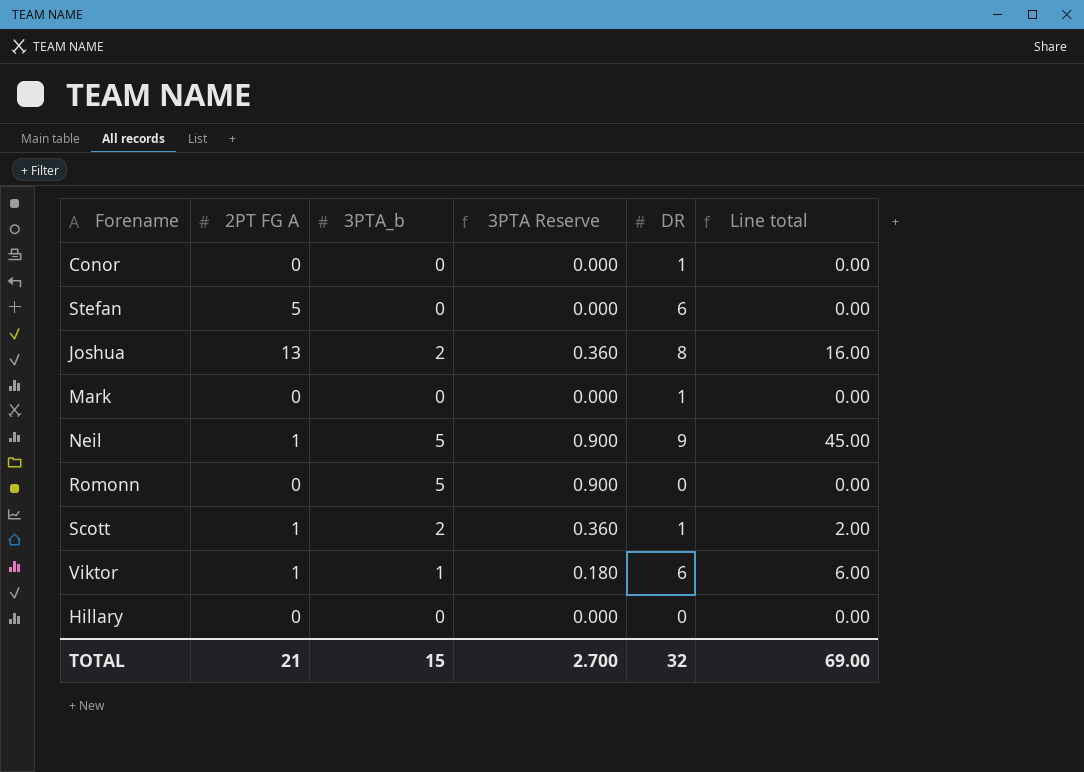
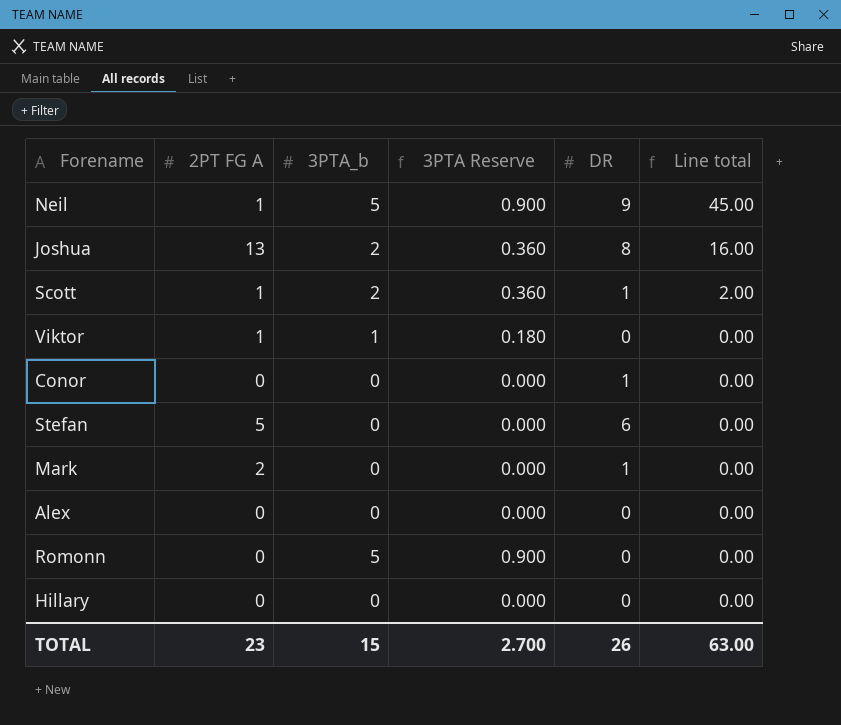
row order: none -> Line total descending
Viktor | DR: 6 -> 0
Viktor | Line total: 6.00 -> 0.00
Mark | 2PT FG A: 0 -> 2
row Alex: none -> 0 | 0 | 0.000 | 0 | 0.00
TOTAL | 2PT FG A: 21 -> 23
TOTAL | DR: 32 -> 26
TOTAL | Line total: 69.00 -> 63.00

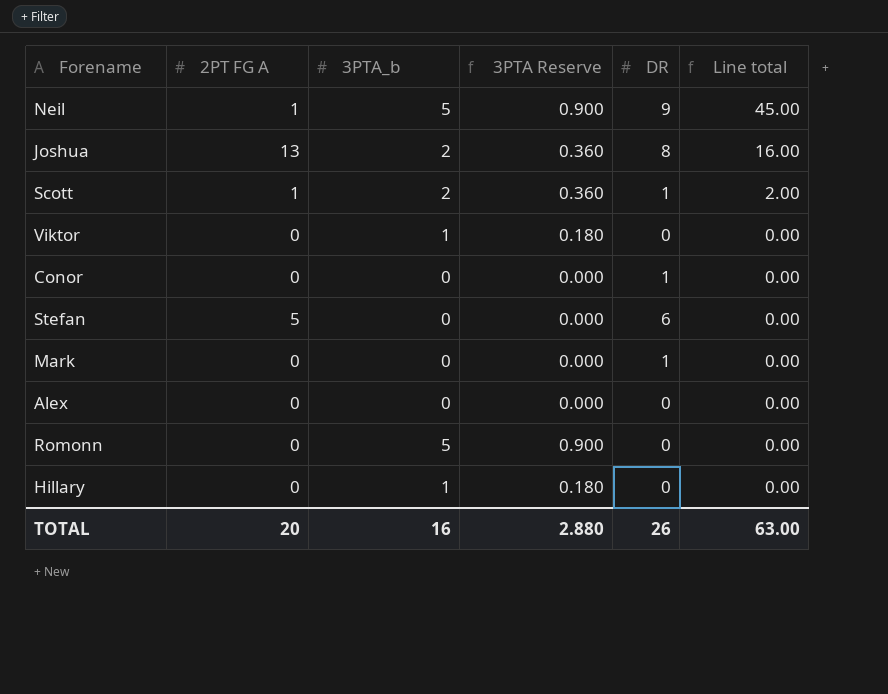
Viktor | 2PT FG A: 1 -> 0
Mark | 2PT FG A: 2 -> 0
Hillary | 3PTA_b: 0 -> 1
Hillary | 3PTA Reserve: 0.000 -> 0.180
TOTAL | 2PT FG A: 23 -> 20
TOTAL | 3PTA_b: 15 -> 16
TOTAL | 3PTA Reserve: 2.700 -> 2.880

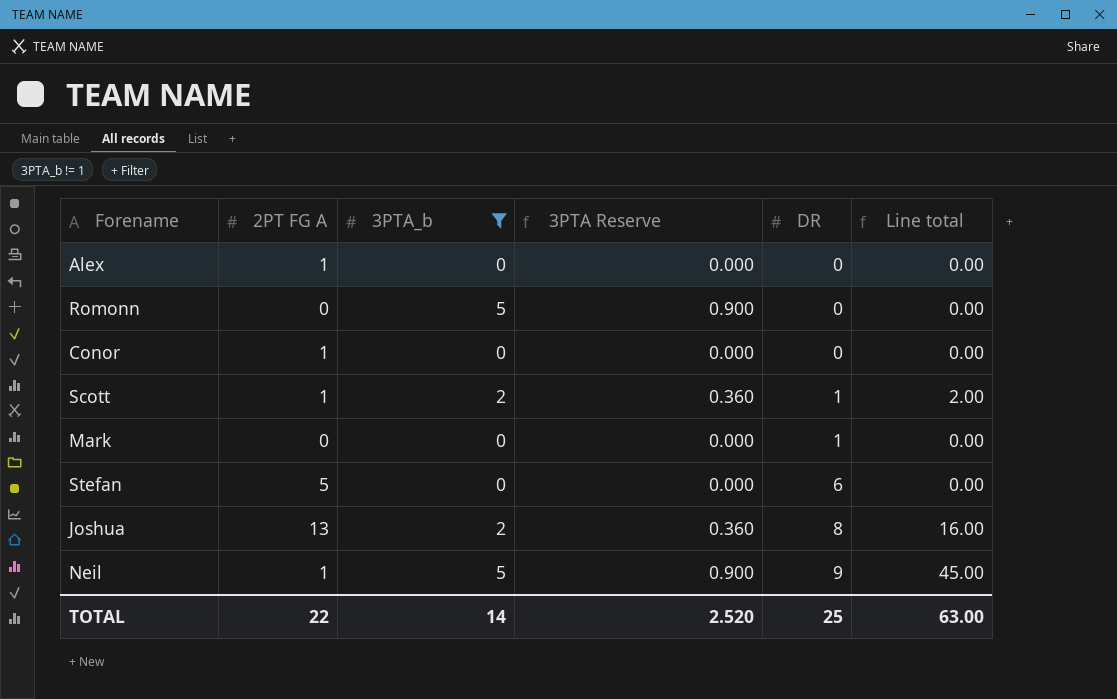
filter: none -> 3PTA_b != 1
row order: Line total descending -> DR ascending
Alex | 2PT FG A: 0 -> 1
Conor | 2PT FG A: 0 -> 1
Conor | DR: 1 -> 0
TOTAL | 2PT FG A: 20 -> 22
TOTAL | 3PTA_b: 16 -> 14
TOTAL | 3PTA Reserve: 2.880 -> 2.520
TOTAL | DR: 26 -> 25

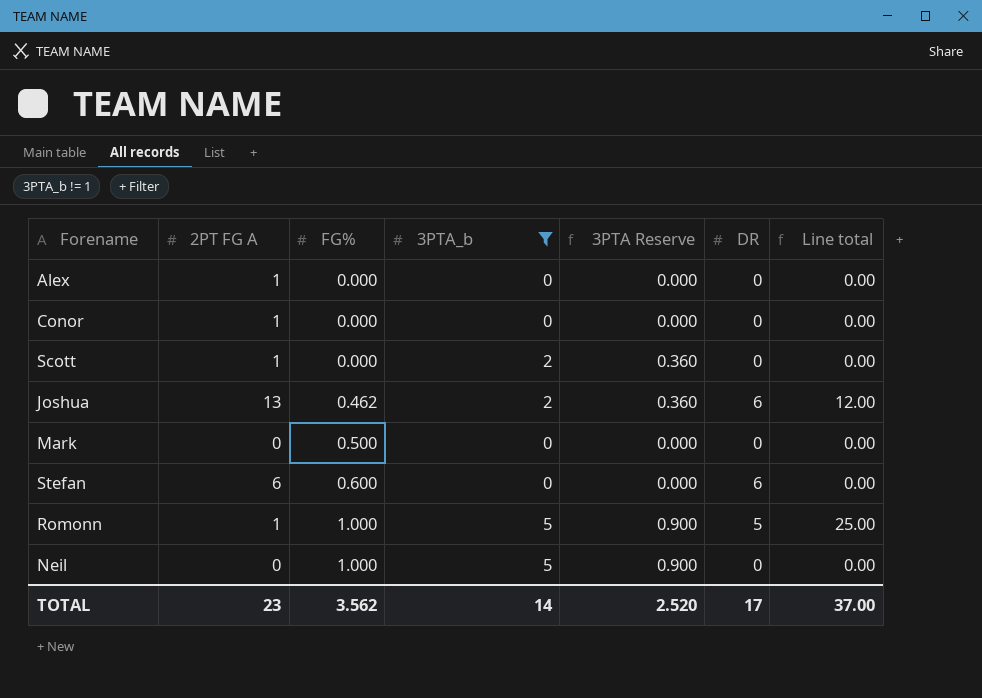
row order: DR ascending -> FG% ascending
column FG% | position: none -> 3
Scott | DR: 1 -> 0
Scott | Line total: 2.00 -> 0.00
Joshua | DR: 8 -> 6
Joshua | Line total: 16.00 -> 12.00
Mark | DR: 1 -> 0
Stefan | 2PT FG A: 5 -> 6
Romonn | 2PT FG A: 0 -> 1
Romonn | DR: 0 -> 5
Romonn | Line total: 0.00 -> 25.00
Neil | 2PT FG A: 1 -> 0
Neil | DR: 9 -> 0
Neil | Line total: 45.00 -> 0.00
TOTAL | 2PT FG A: 22 -> 23
TOTAL | DR: 25 -> 17
TOTAL | Line total: 63.00 -> 37.00

